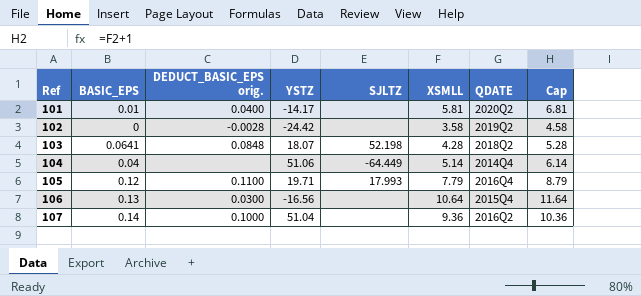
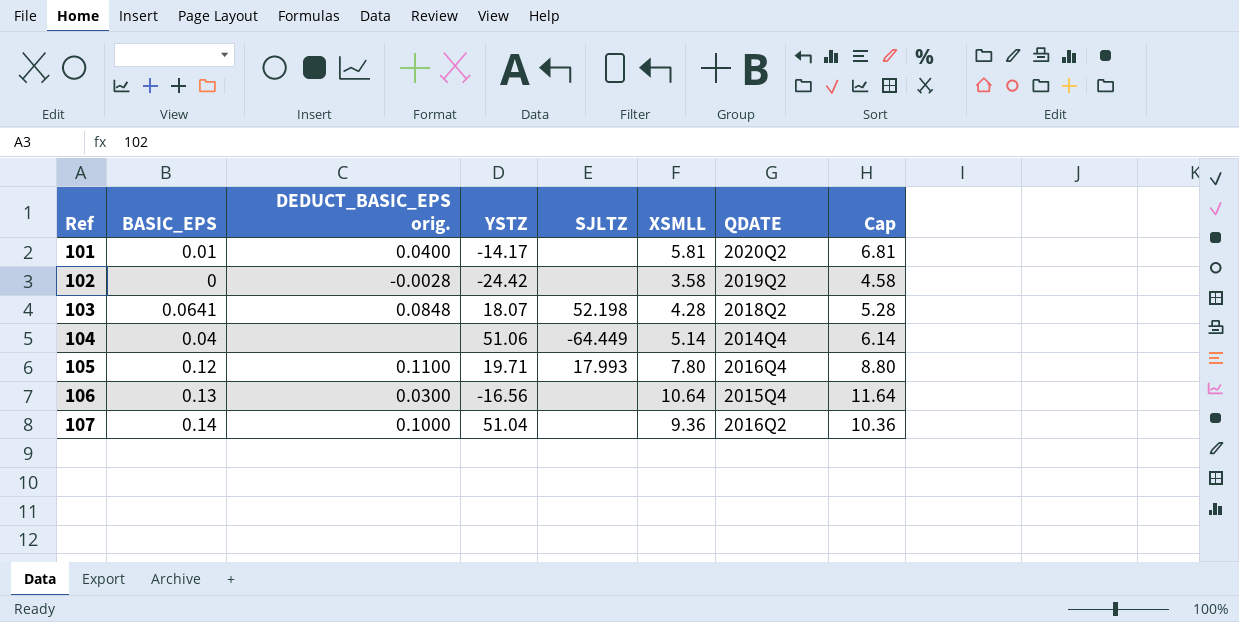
105 | XSMLL: 7.79 -> 7.80
105 | Cap: 8.79 -> 8.80

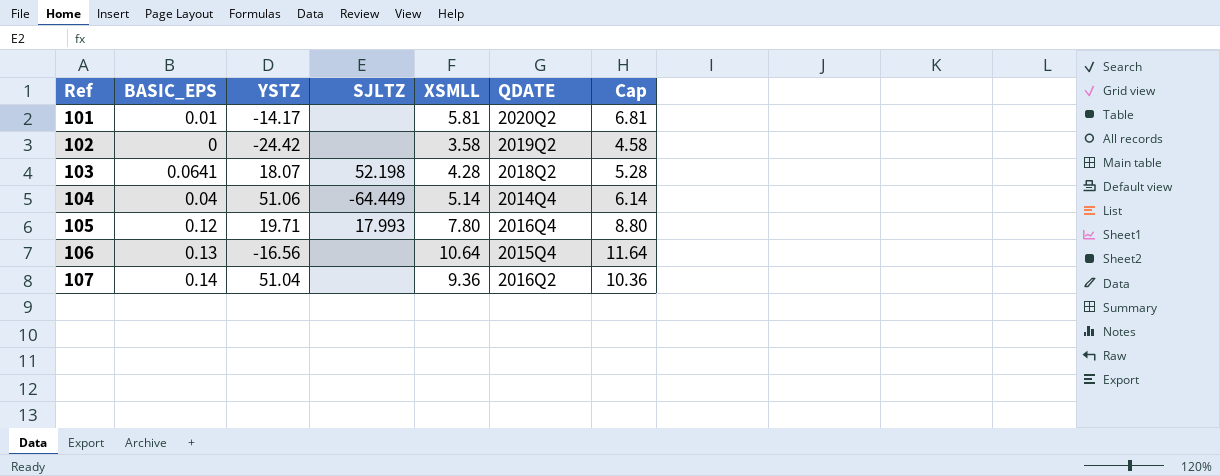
column DEDUCT_BASIC_EPS orig. | position: 3 -> none

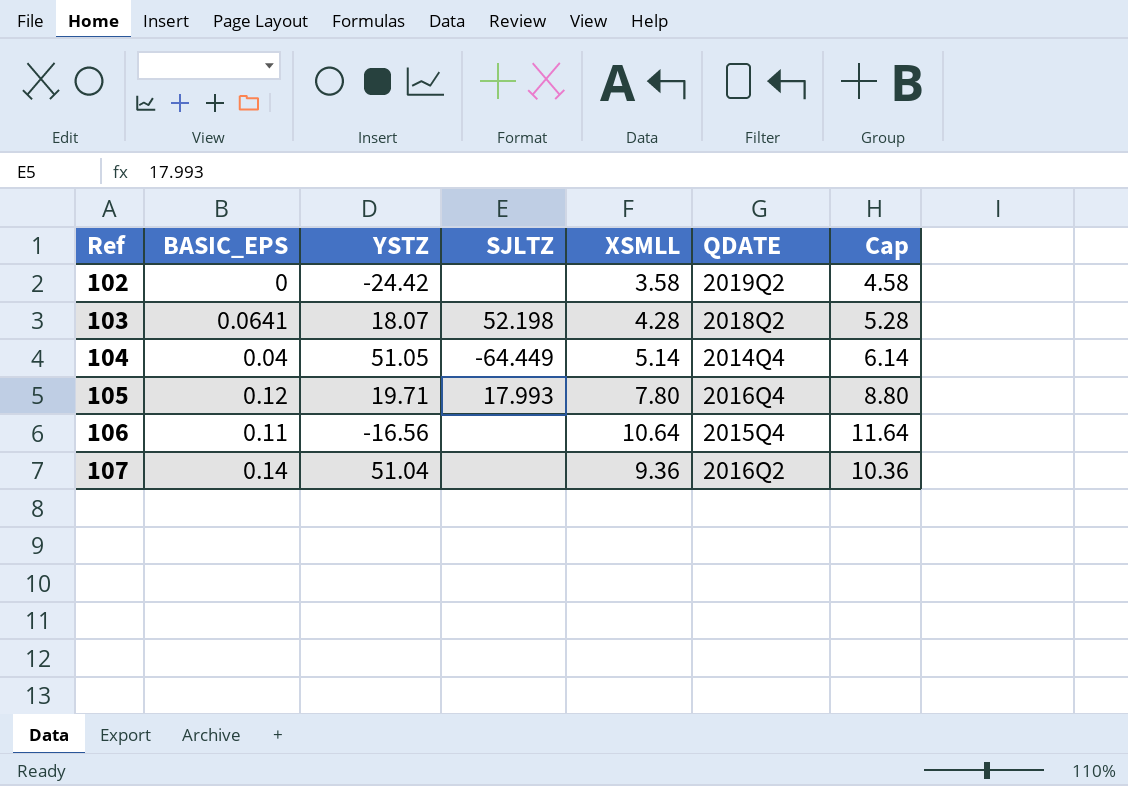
row 101: 0.01 | -14.17 | none | 5.81 | 2020Q2 | 6.81 -> none
104 | YSTZ: 51.06 -> 51.05
106 | BASIC_EPS: 0.13 -> 0.11

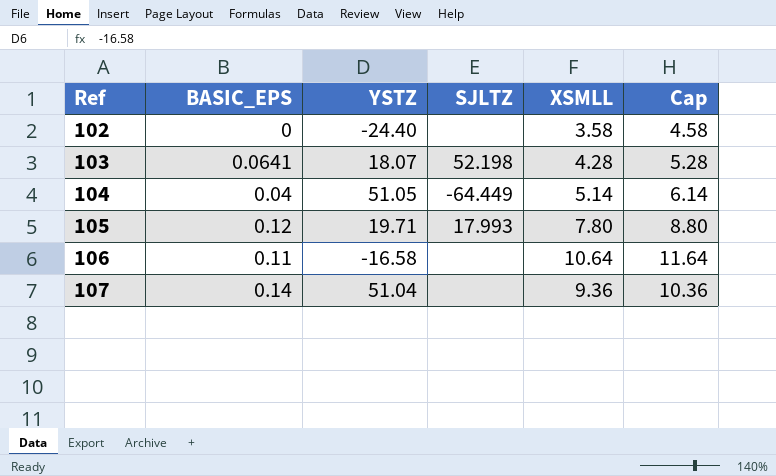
column QDATE | position: 6 -> none
102 | YSTZ: -24.42 -> -24.40
106 | YSTZ: -16.56 -> -16.58

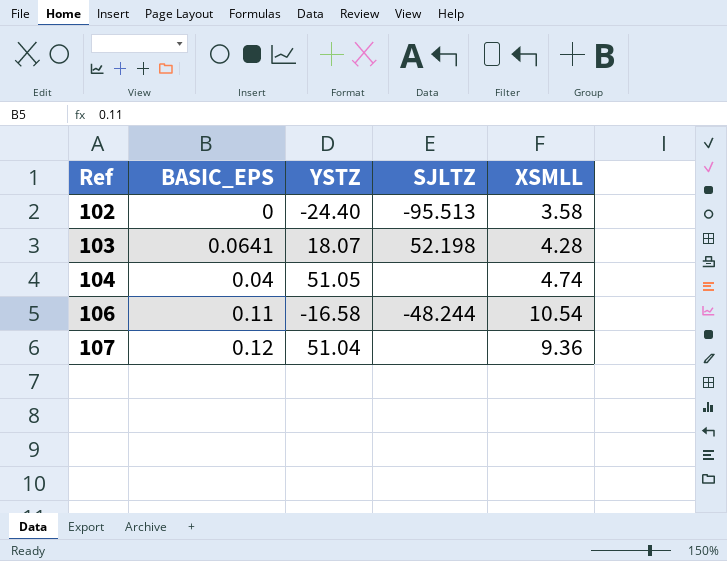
column Cap | formula: [XSMLL] + 1 -> none
row 105: 0.12 | 19.71 | 17.993 | 7.80 | 8.80 -> none
102 | SJLTZ: none -> -95.513
104 | SJLTZ: -64.449 -> none
104 | XSMLL: 5.14 -> 4.74
106 | SJLTZ: none -> -48.244
106 | XSMLL: 10.64 -> 10.54
107 | BASIC_EPS: 0.14 -> 0.12

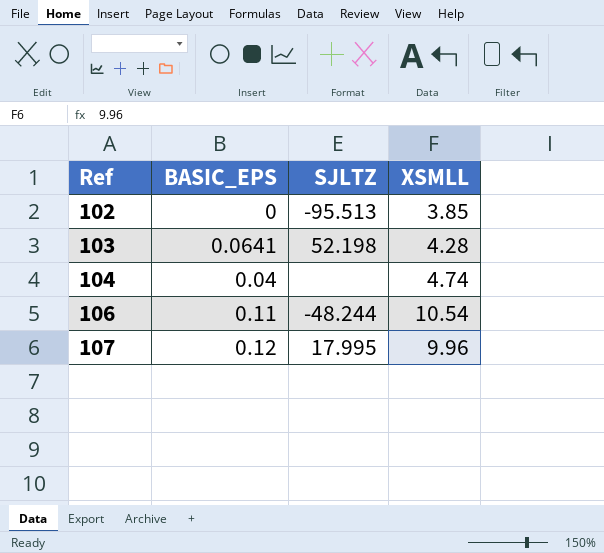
column YSTZ | position: 3 -> none
102 | XSMLL: 3.58 -> 3.85
107 | SJLTZ: none -> 17.995
107 | XSMLL: 9.36 -> 9.96

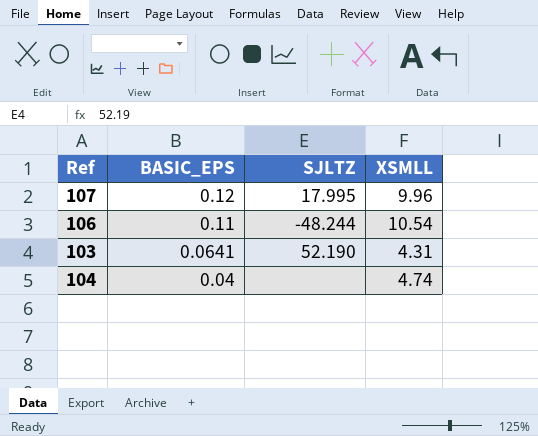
row order: Ref ascending -> BASIC_EPS descending
row 102: 0 | -95.513 | 3.85 -> none
103 | SJLTZ: 52.198 -> 52.190
103 | XSMLL: 4.28 -> 4.31

